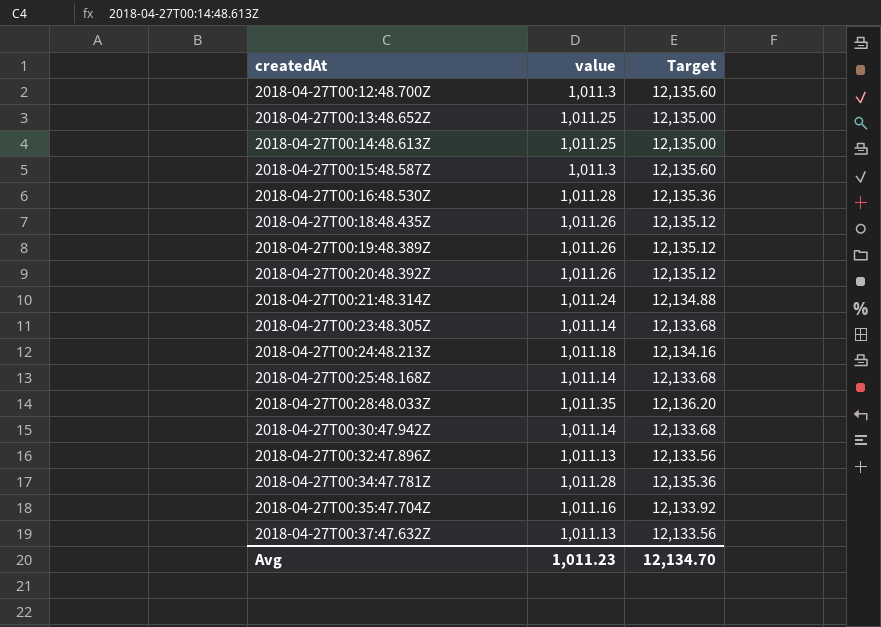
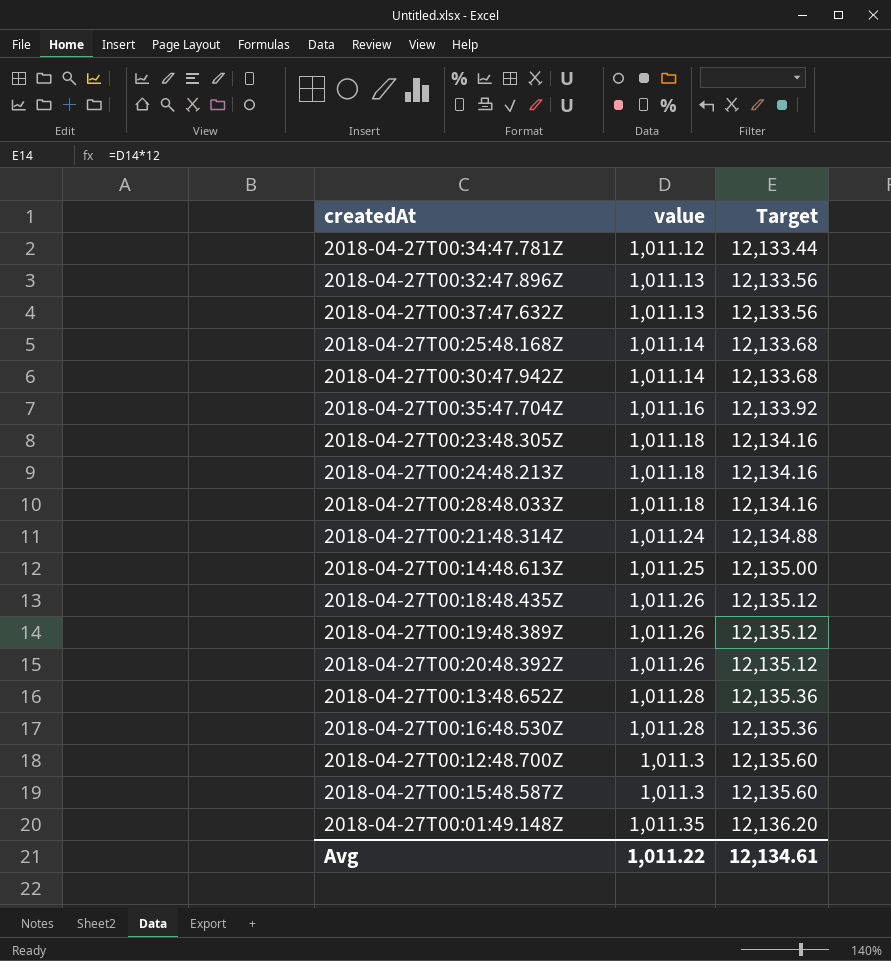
row order: createdAt ascending -> value ascending
2018-04-27T00:34:47.781Z | value: 1,011.28 -> 1,011.12
2018-04-27T00:34:47.781Z | Target: 12,135.36 -> 12,133.44
2018-04-27T00:23:48.305Z | value: 1,011.14 -> 1,011.18
2018-04-27T00:23:48.305Z | Target: 12,133.68 -> 12,134.16
2018-04-27T00:28:48.033Z | value: 1,011.35 -> 1,011.18
2018-04-27T00:28:48.033Z | Target: 12,136.20 -> 12,134.16
2018-04-27T00:13:48.652Z | value: 1,011.25 -> 1,011.28
2018-04-27T00:13:48.652Z | Target: 12,135.00 -> 12,135.36
row 2018-04-27T00:01:49.148Z: none -> 1,011.35 | 12,136.20
Avg | value: 1,011.23 -> 1,011.22
Avg | Target: 12,134.70 -> 12,134.61

